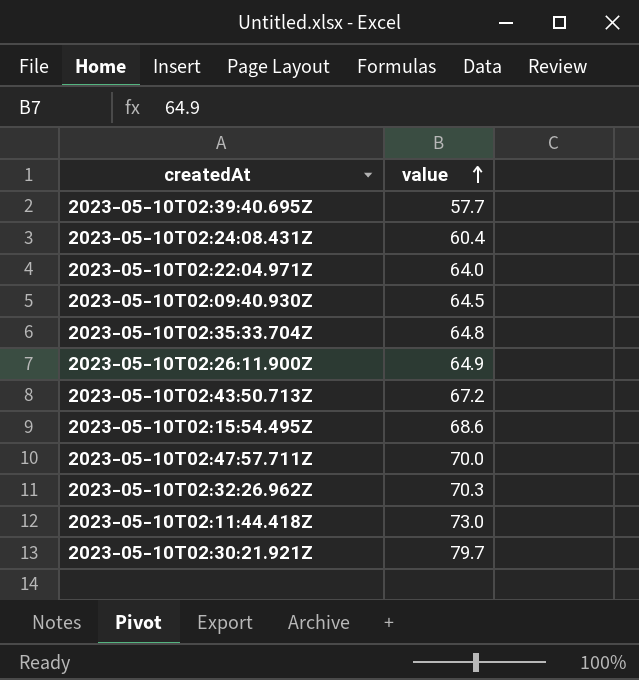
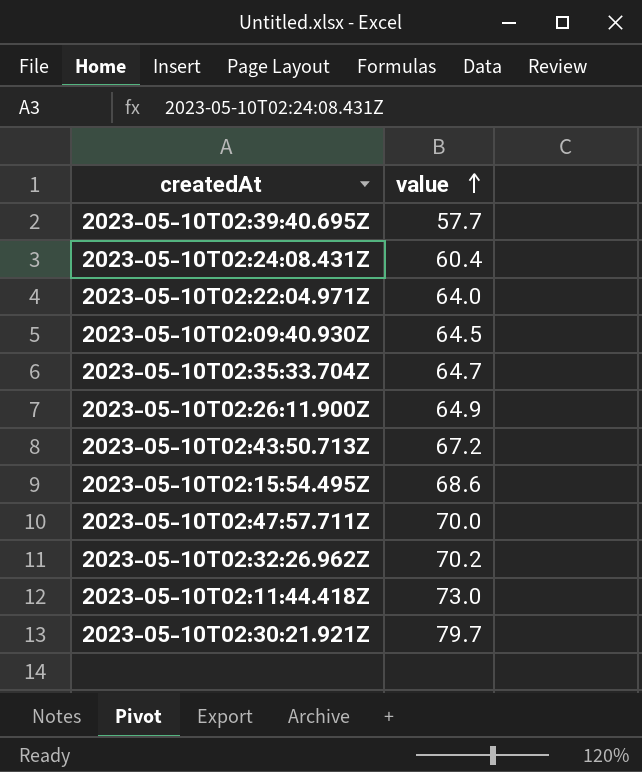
2023-05-10T02:35:33.704Z | value: 64.8 -> 64.7
2023-05-10T02:32:26.962Z | value: 70.3 -> 70.2

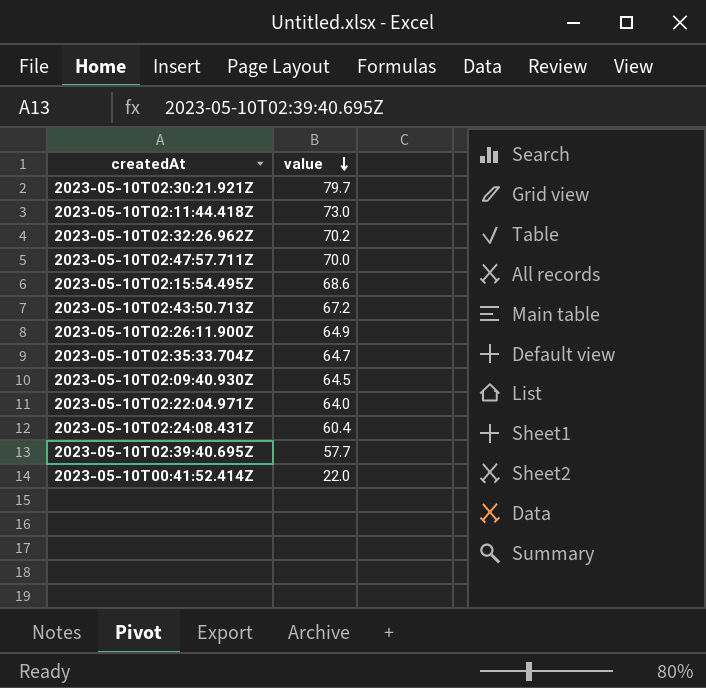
row order: value ascending -> value descending
row 2023-05-10T00:41:52.414Z: none -> 22.0

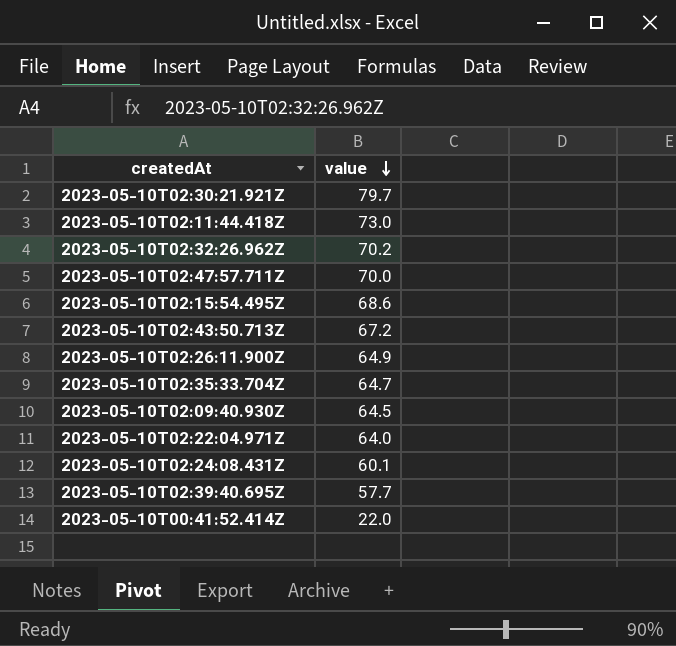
2023-05-10T02:24:08.431Z | value: 60.4 -> 60.1

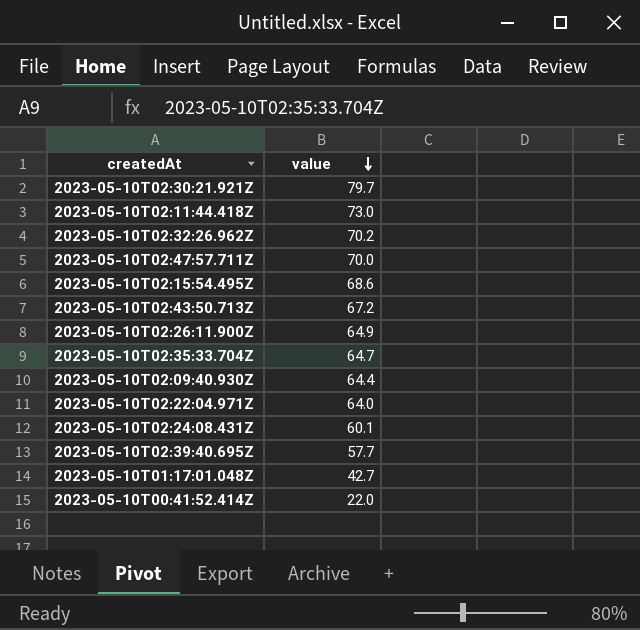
2023-05-10T02:09:40.930Z | value: 64.5 -> 64.4
row 2023-05-10T01:17:01.048Z: none -> 42.7

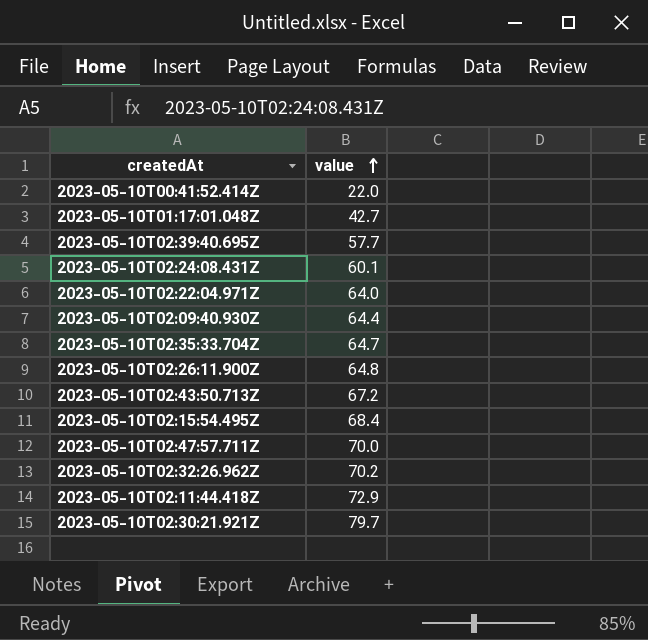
row order: value descending -> value ascending
2023-05-10T02:26:11.900Z | value: 64.9 -> 64.8
2023-05-10T02:15:54.495Z | value: 68.6 -> 68.4
2023-05-10T02:11:44.418Z | value: 73.0 -> 72.9

